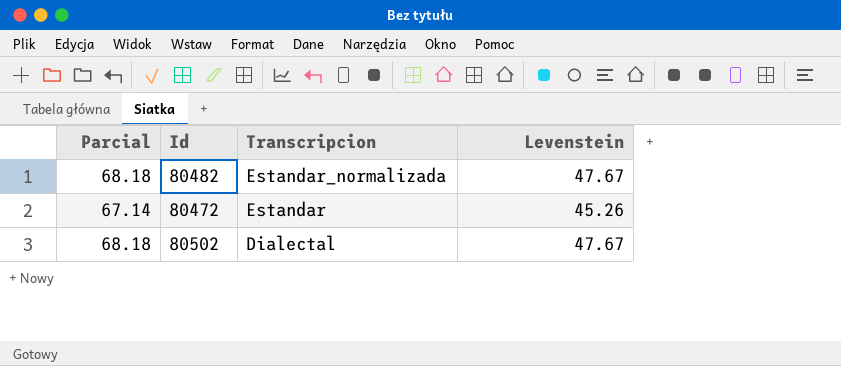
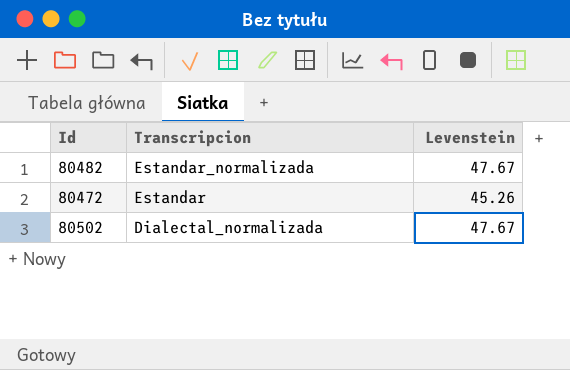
column Parcial | position: 1 -> none
80502 | Transcripcion: Dialectal -> Dialectal_normalizada

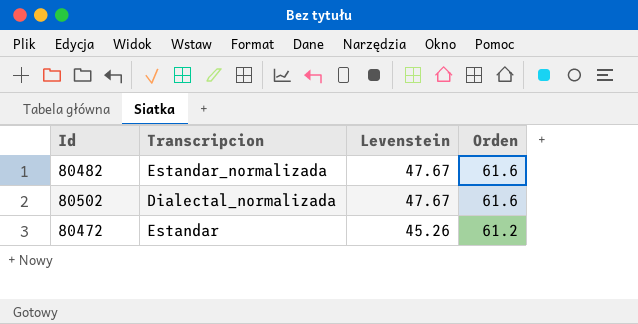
row order: Transcripcion descending -> Levenstein descending
column Orden | position: none -> 4

